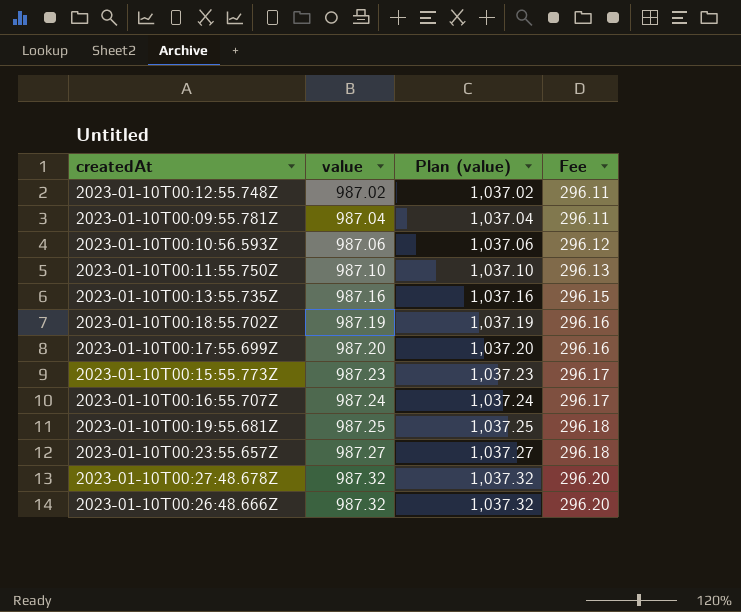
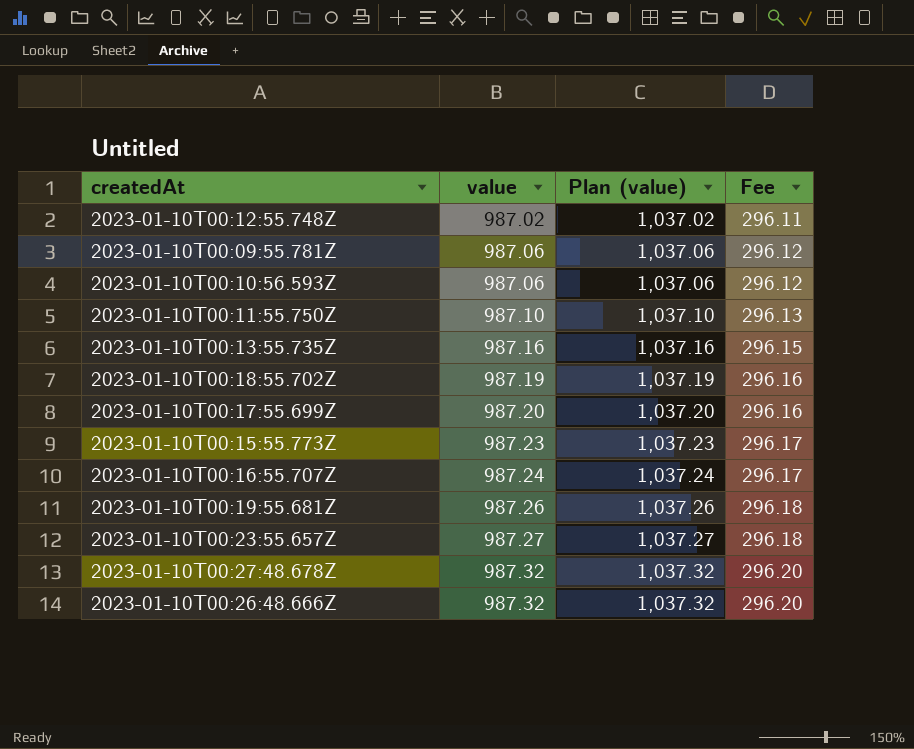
2023-01-10T00:09:55.781Z | value: 987.04 -> 987.06
2023-01-10T00:09:55.781Z | Plan (value): 1,037.04 -> 1,037.06
2023-01-10T00:09:55.781Z | Fee: 296.11 -> 296.12
2023-01-10T00:19:55.681Z | value: 987.25 -> 987.26
2023-01-10T00:19:55.681Z | Plan (value): 1,037.25 -> 1,037.26

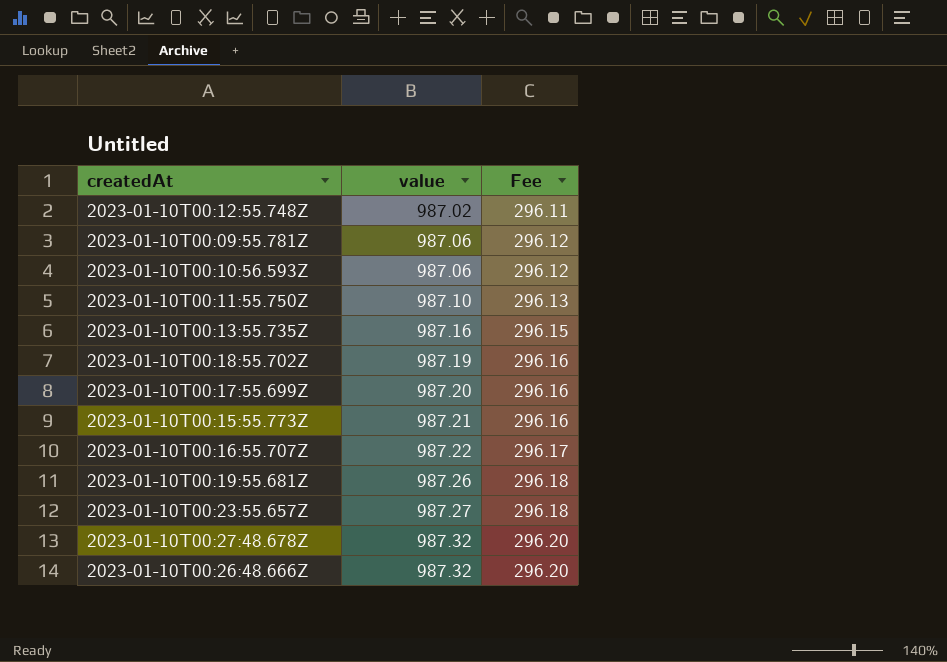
column Plan (value) | formula: [value] + 50 -> none
2023-01-10T00:15:55.773Z | value: 987.23 -> 987.21
2023-01-10T00:15:55.773Z | Fee: 296.17 -> 296.16
2023-01-10T00:16:55.707Z | value: 987.24 -> 987.22

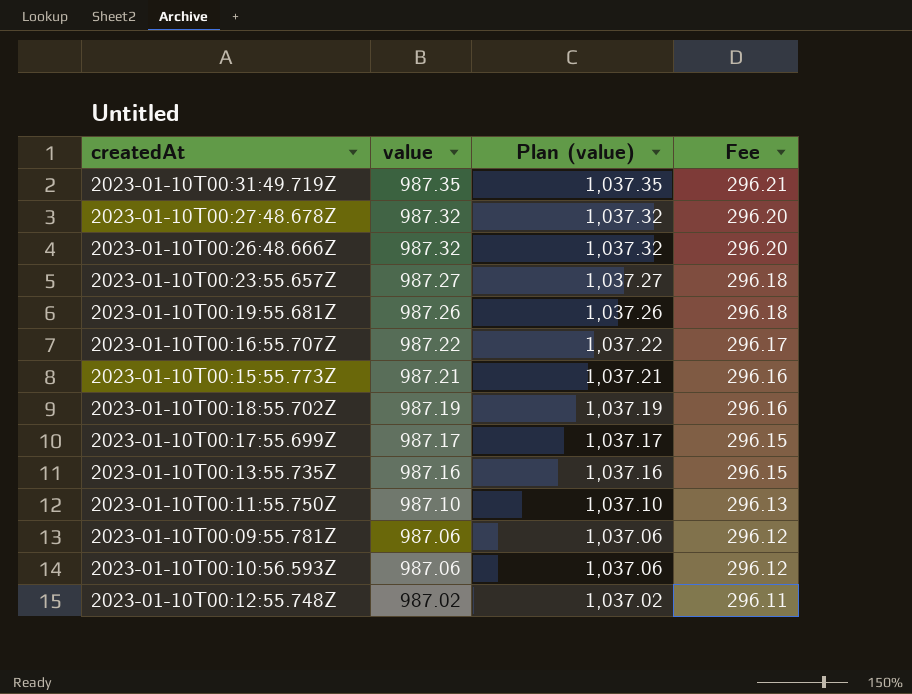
row order: value ascending -> value descending
column Plan (value) | formula: none -> [value] + 50
row 2023-01-10T00:31:49.719Z: none -> 987.35 | 1,037.35 | 296.21
2023-01-10T00:17:55.699Z | value: 987.20 -> 987.17
2023-01-10T00:17:55.699Z | Fee: 296.16 -> 296.15

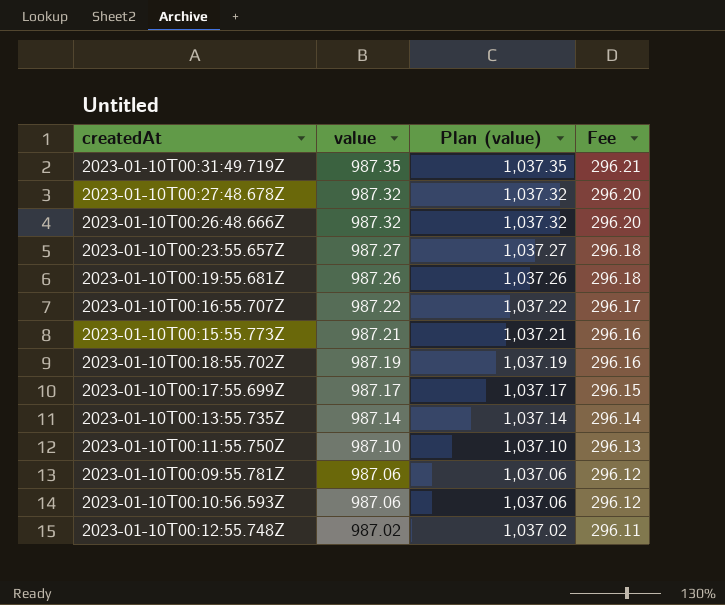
2023-01-10T00:13:55.735Z | value: 987.16 -> 987.14
2023-01-10T00:13:55.735Z | Plan (value): 1,037.16 -> 1,037.14
2023-01-10T00:13:55.735Z | Fee: 296.15 -> 296.14

